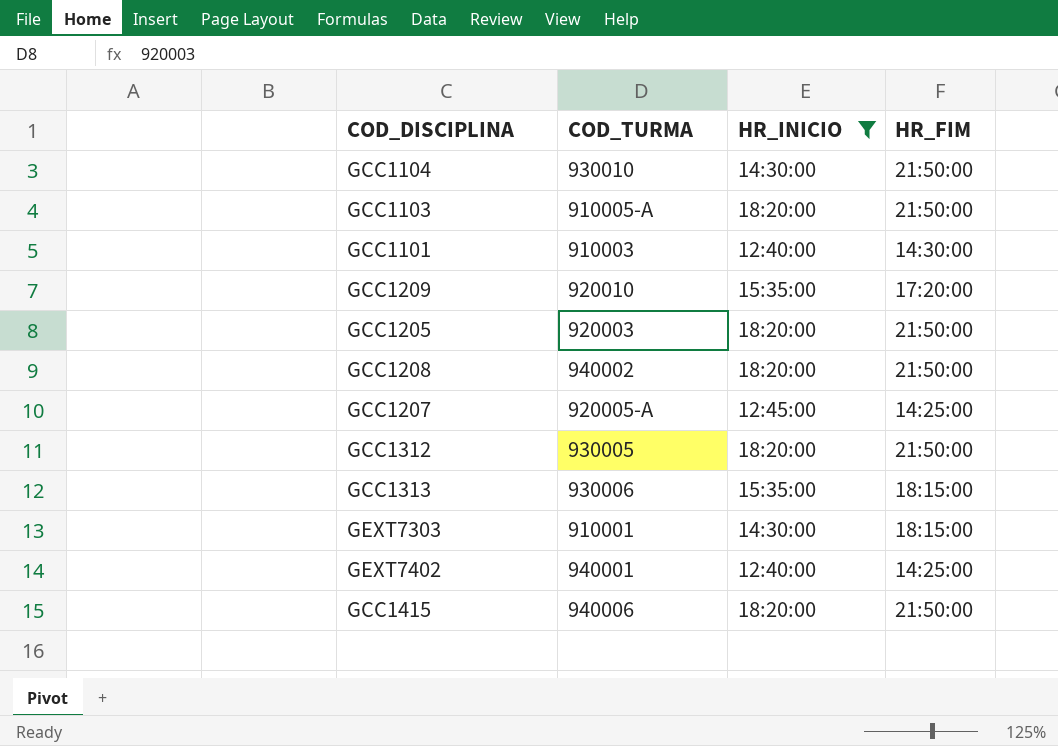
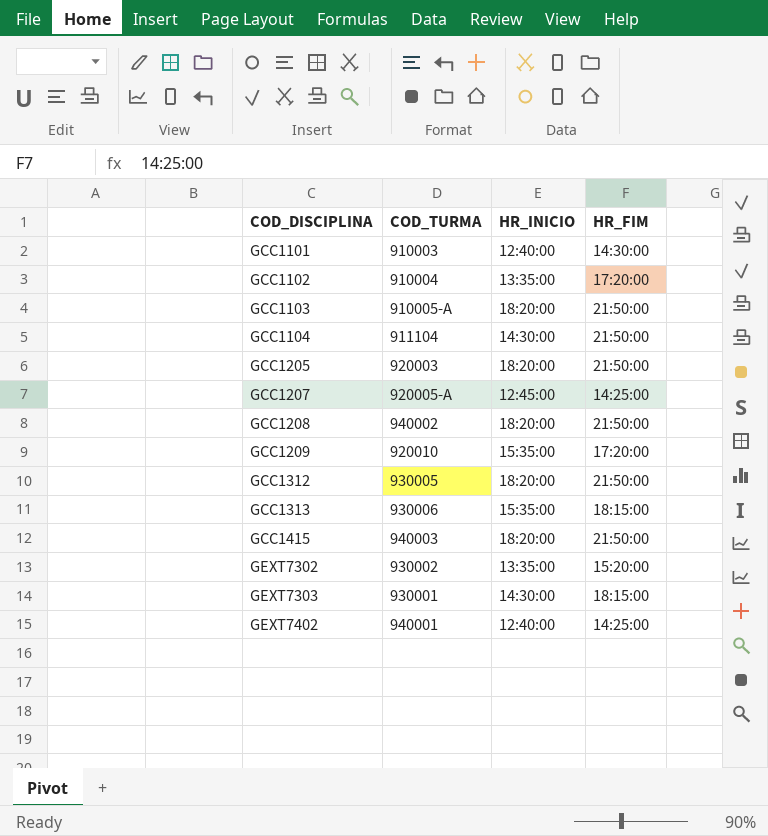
filter: HR_INICIO != 13:35:00 -> none
row order: none -> COD_DISCIPLINA ascending
GCC1104 | COD_TURMA: 930010 -> 911104
GCC1415 | COD_TURMA: 940006 -> 940003
GEXT7303 | COD_TURMA: 910001 -> 930001

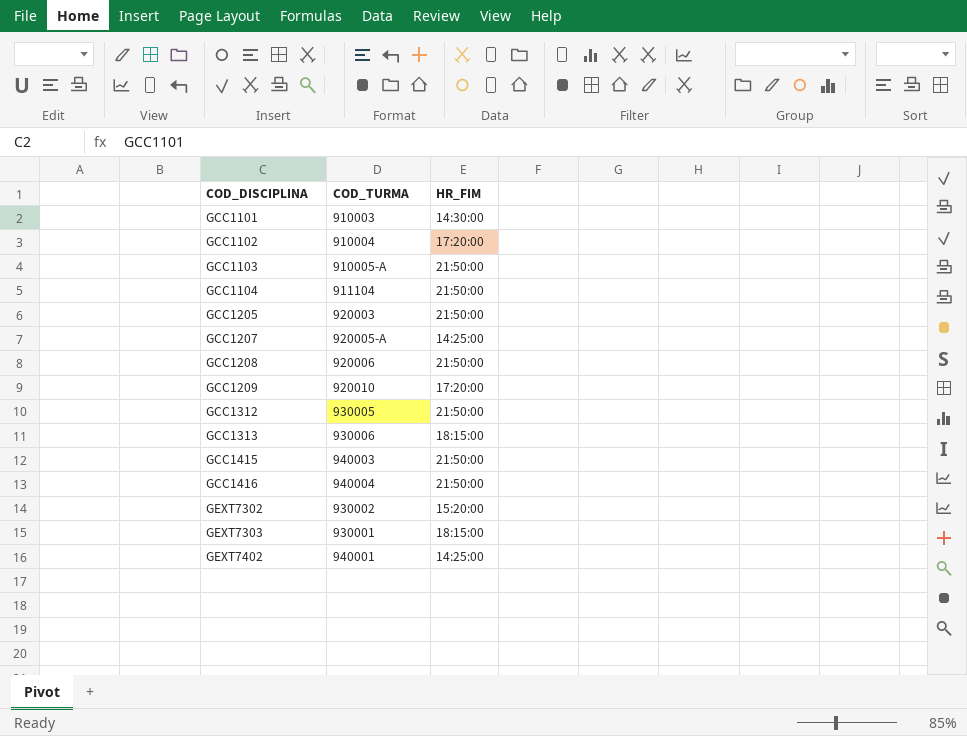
column HR_INICIO | position: 3 -> none
GCC1208 | COD_TURMA: 940002 -> 920006
row GCC1416: none -> 940004 | 21:50:00

